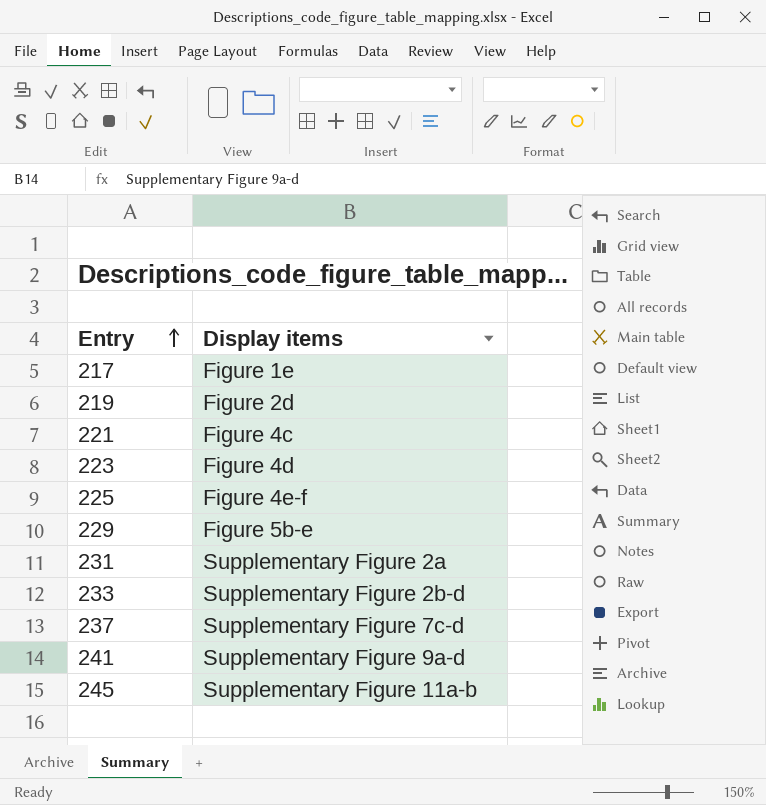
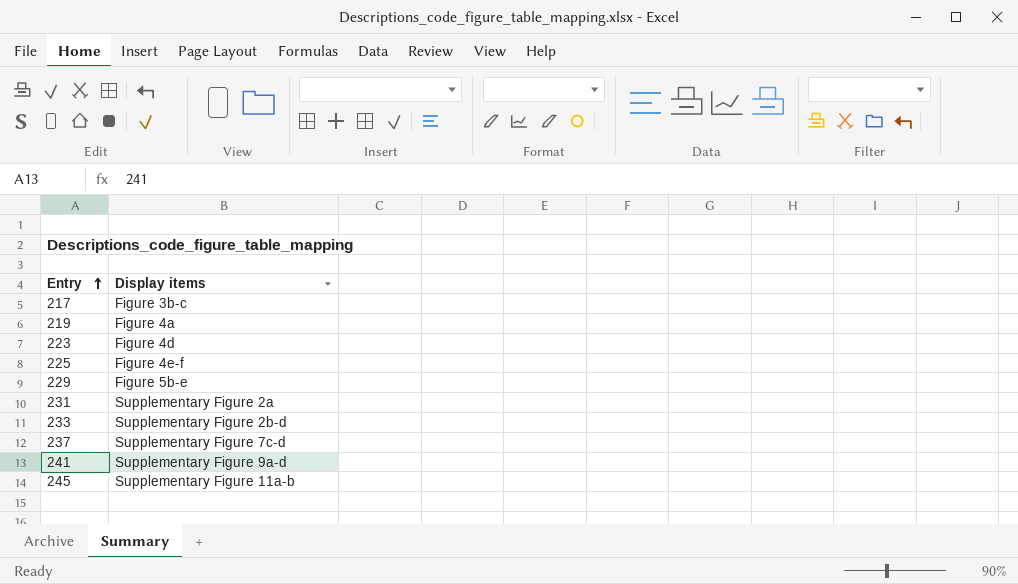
row 221: Figure 4c -> none
217 | Display items: Figure 1e -> Figure 3b-c
219 | Display items: Figure 2d -> Figure 4a

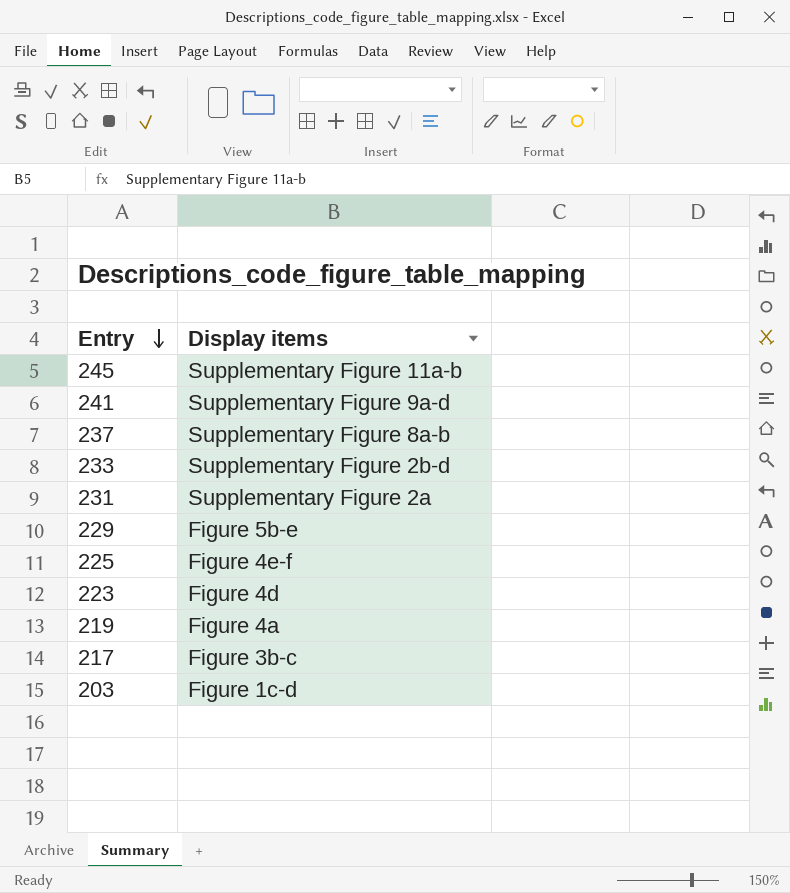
row order: Entry ascending -> Entry descending
237 | Display items: Supplementary Figure 7c-d -> Supplementary Figure 8a-b
row 203: none -> Figure 1c-d

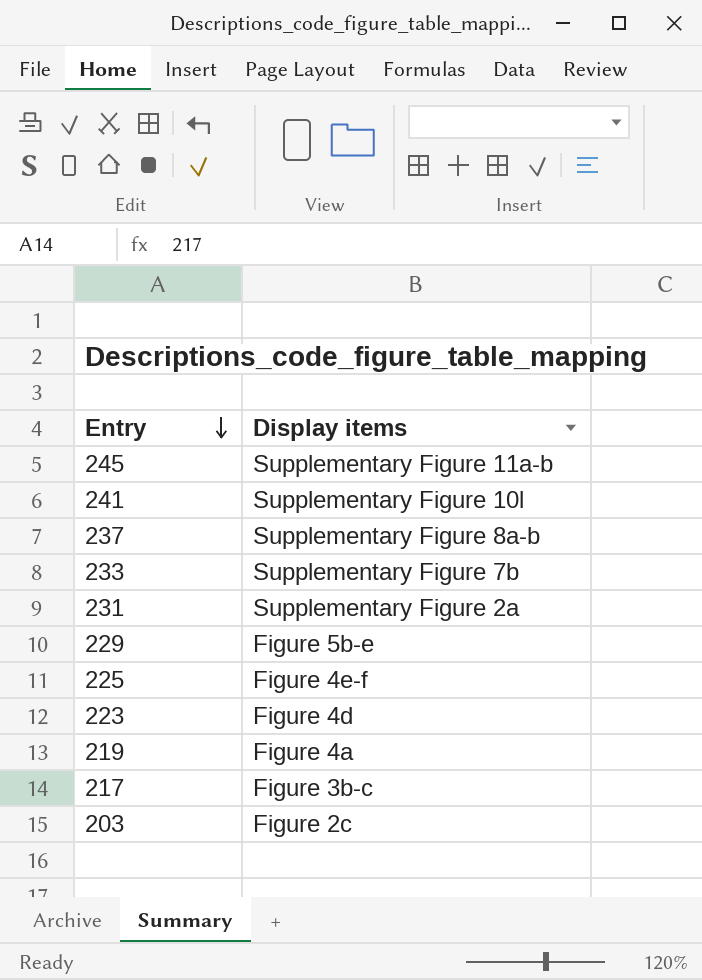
241 | Display items: Supplementary Figure 9a-d -> Supplementary Figure 10l
233 | Display items: Supplementary Figure 2b-d -> Supplementary Figure 7b
203 | Display items: Figure 1c-d -> Figure 2c

